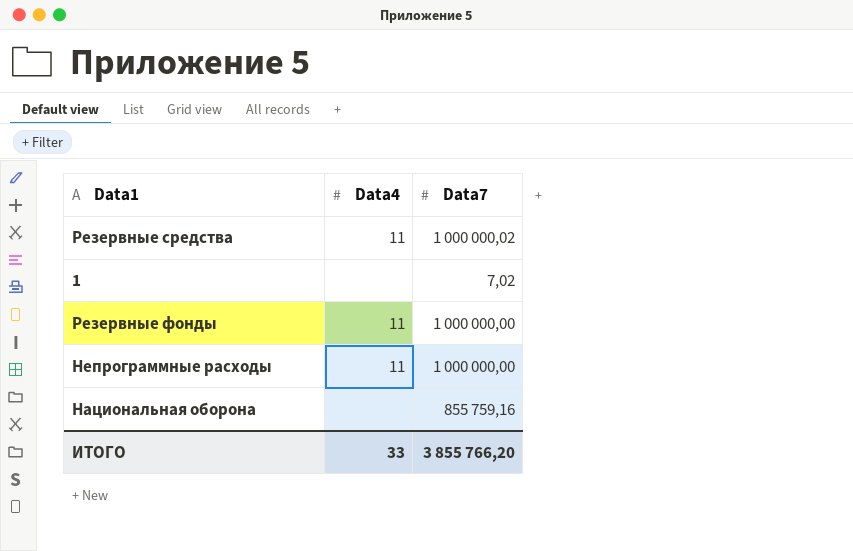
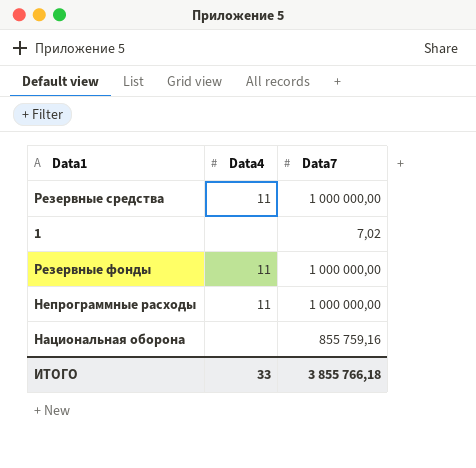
Резервные средства | Data7: 1 000 000,02 -> 1 000 000,00
ИТОГО | Data7: 3 855 766,20 -> 3 855 766,18

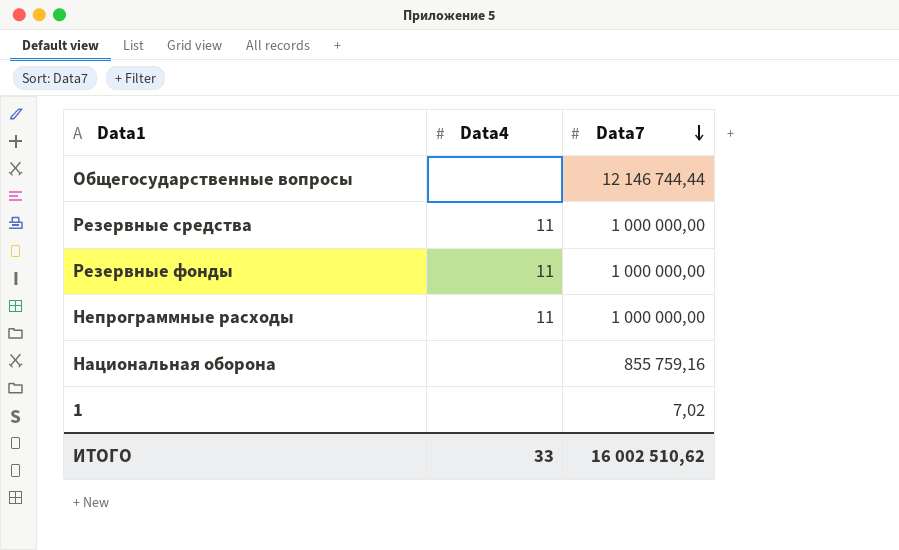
row order: none -> Data7 descending
row Общегосударственные вопросы: none -> none | 12 146 744,44
ИТОГО | Data7: 3 855 766,18 -> 16 002 510,62

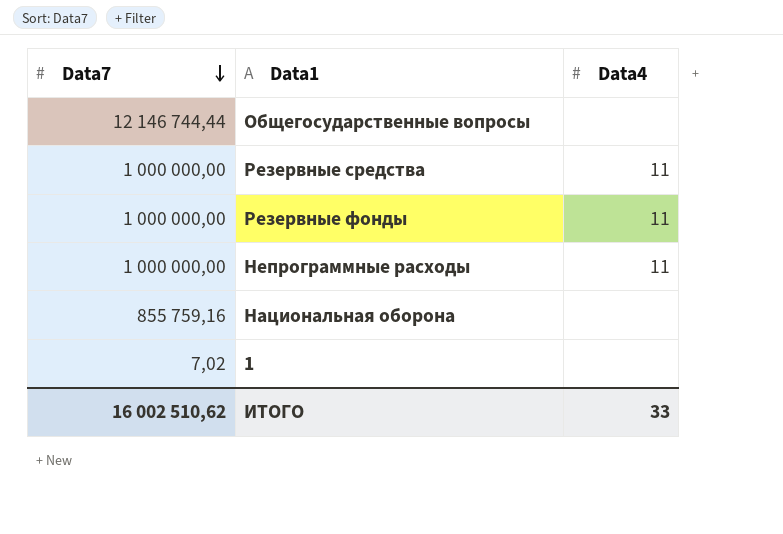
column Data7 | position: 3 -> 1

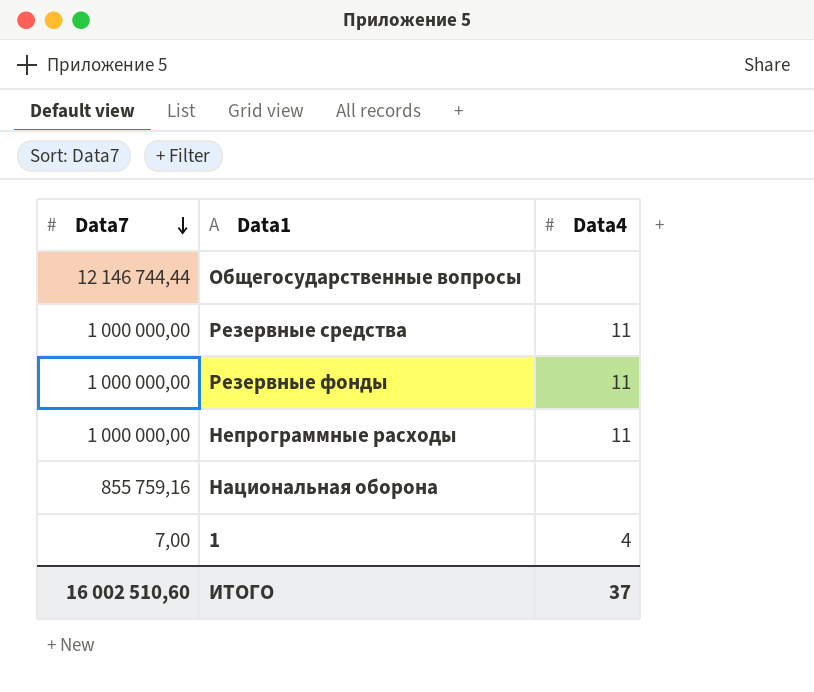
1 | Data7: 7,02 -> 7,00
1 | Data4: none -> 4
ИТОГО | Data7: 16 002 510,62 -> 16 002 510,60
ИТОГО | Data4: 33 -> 37

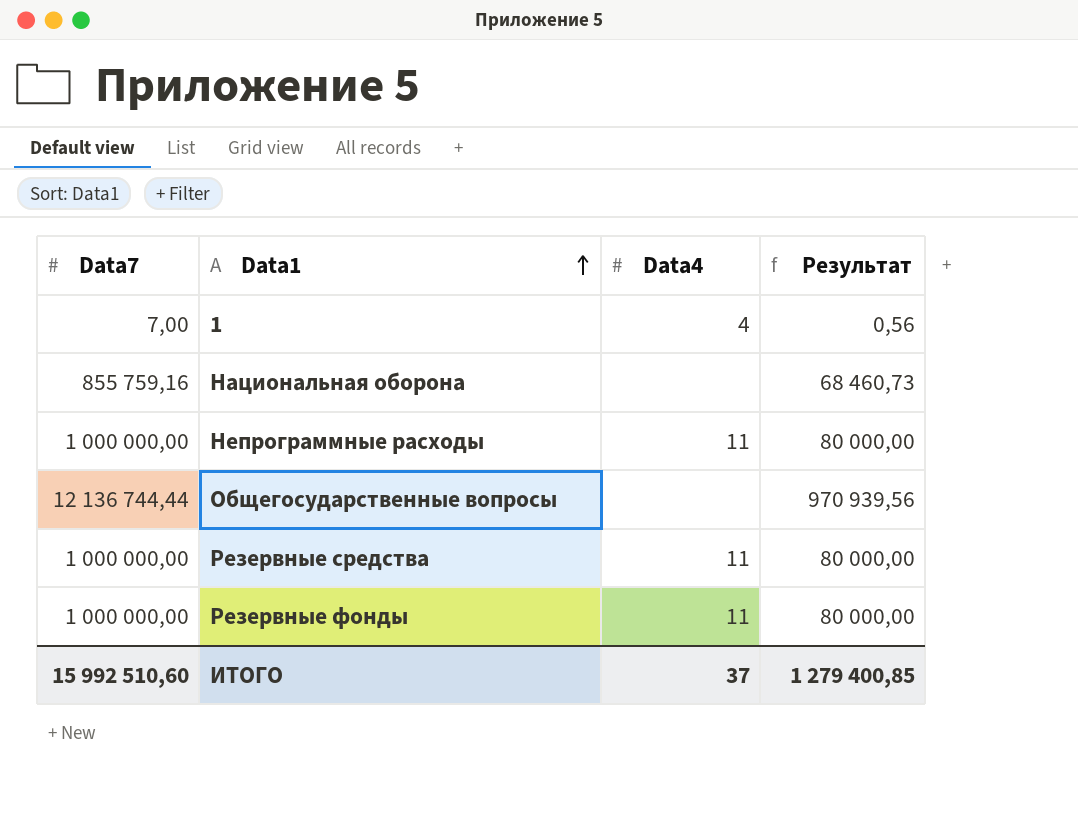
row order: Data7 descending -> Data1 ascending
column Результат | formula: none -> [Data7] * 0,08
Общегосударственные вопросы | Data7: 12 146 744,44 -> 12 136 744,44
ИТОГО | Data7: 16 002 510,60 -> 15 992 510,60

